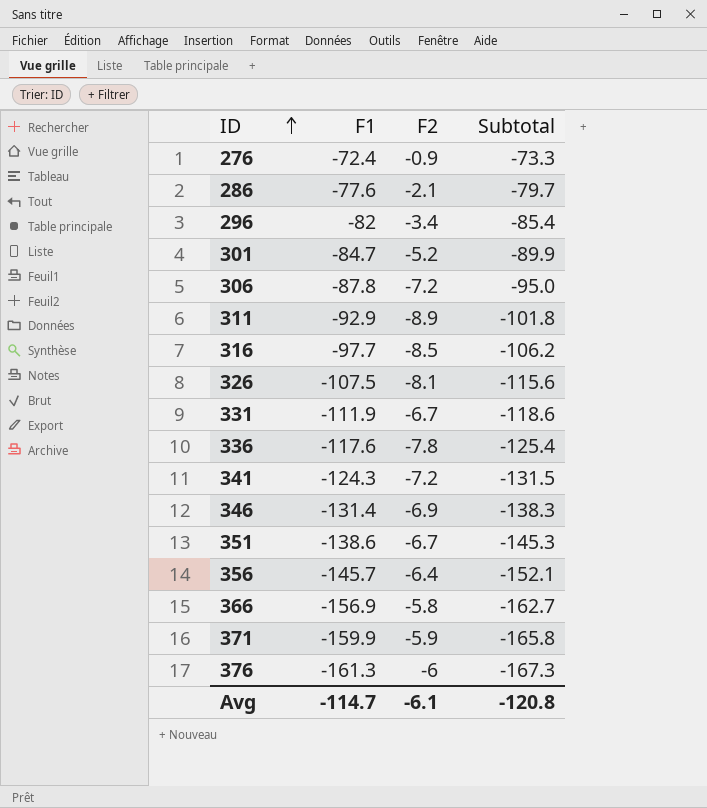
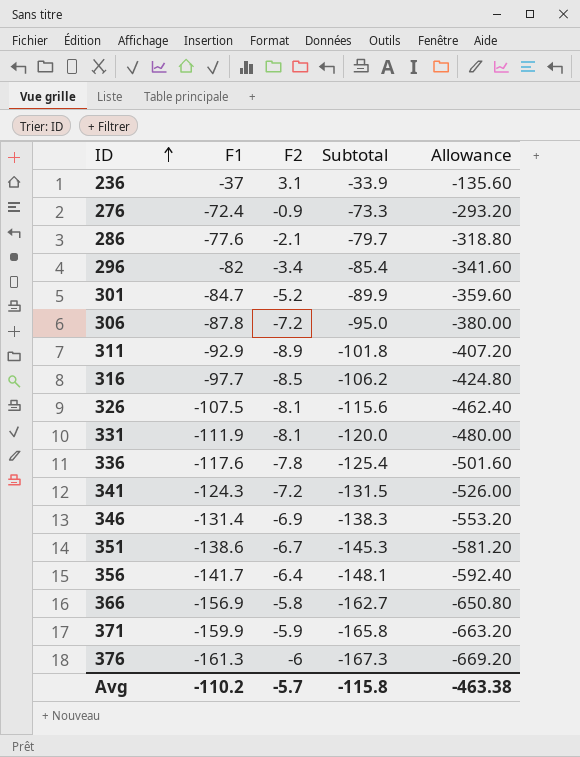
column Allowance | formula: none -> [Subtotal] * 4
row 236: none -> -37 | 3.1 | -33.9 | -135.60
331 | F2: -6.7 -> -8.1
331 | Subtotal: -118.6 -> -120.0
356 | F1: -145.7 -> -141.7
356 | Subtotal: -152.1 -> -148.1
Avg | F1: -114.7 -> -110.2
Avg | F2: -6.1 -> -5.7
Avg | Subtotal: -120.8 -> -115.8

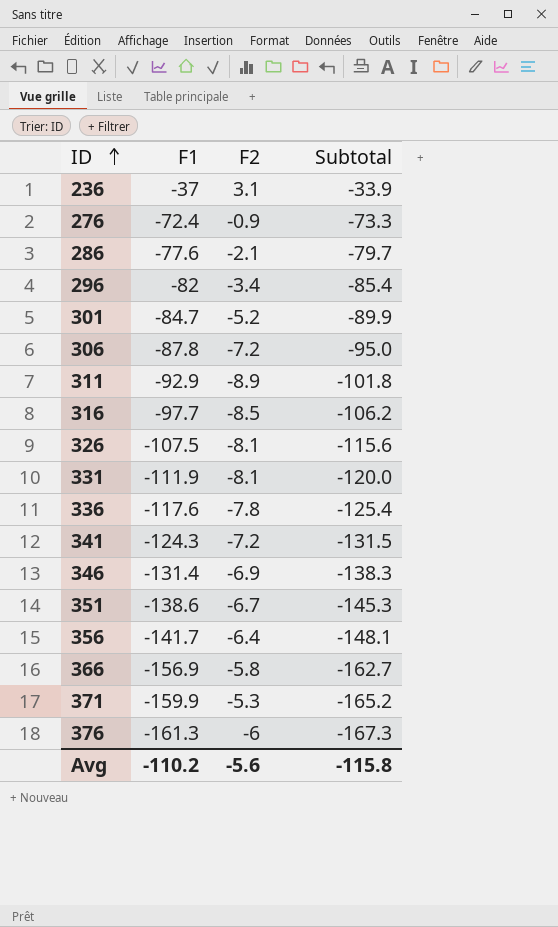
column Allowance | formula: [Subtotal] * 4 -> none
371 | F2: -5.9 -> -5.3
371 | Subtotal: -165.8 -> -165.2
Avg | F2: -5.7 -> -5.6

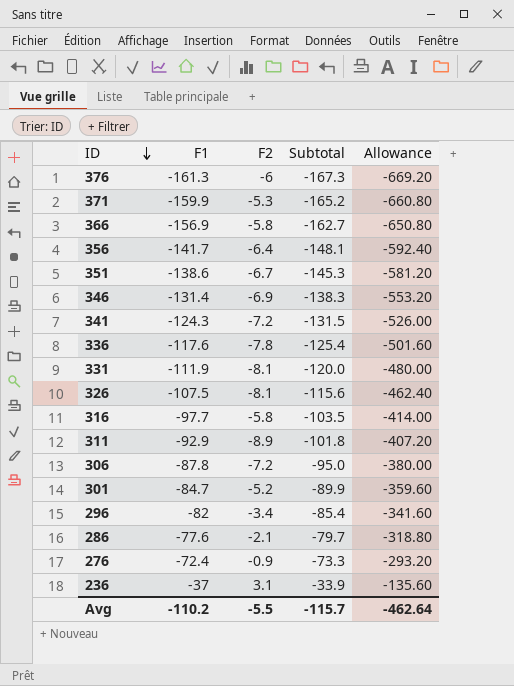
row order: ID ascending -> ID descending
column Allowance | formula: none -> [Subtotal] * 4
316 | F2: -8.5 -> -5.8
316 | Subtotal: -106.2 -> -103.5
Avg | F2: -5.6 -> -5.5
Avg | Subtotal: -115.8 -> -115.7

